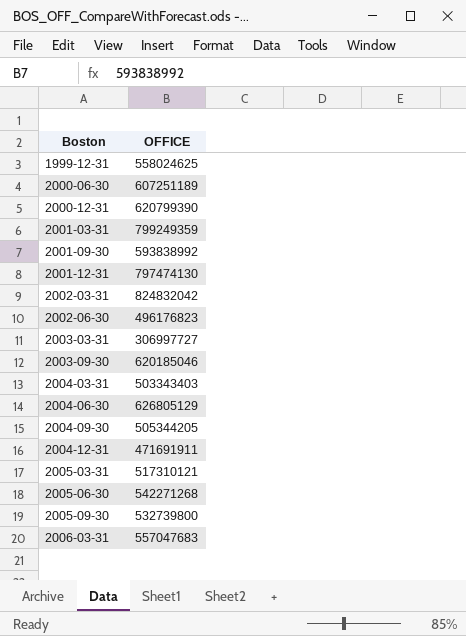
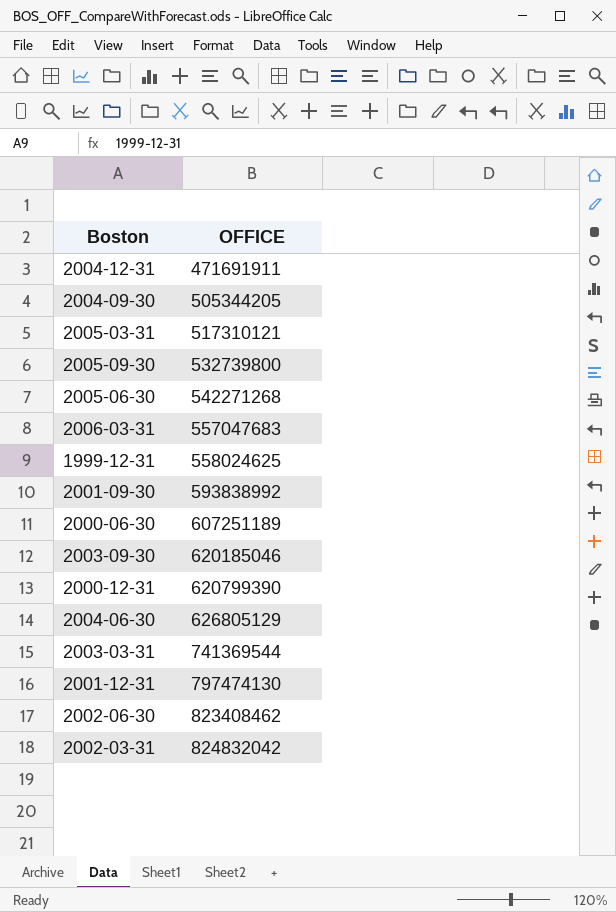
row order: Boston ascending -> OFFICE ascending
row 2001-03-31: 799249359 -> none
row 2004-03-31: 503343403 -> none
2003-03-31 | OFFICE: 306997727 -> 741369544
2002-06-30 | OFFICE: 496176823 -> 823408462

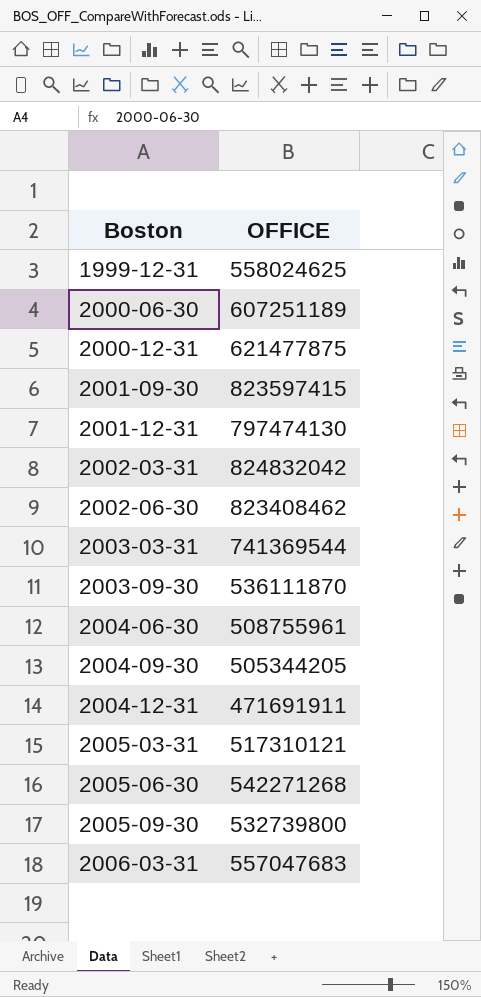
row order: OFFICE ascending -> Boston ascending
2000-12-31 | OFFICE: 620799390 -> 621477875
2001-09-30 | OFFICE: 593838992 -> 823597415
2003-09-30 | OFFICE: 620185046 -> 536111870
2004-06-30 | OFFICE: 626805129 -> 508755961

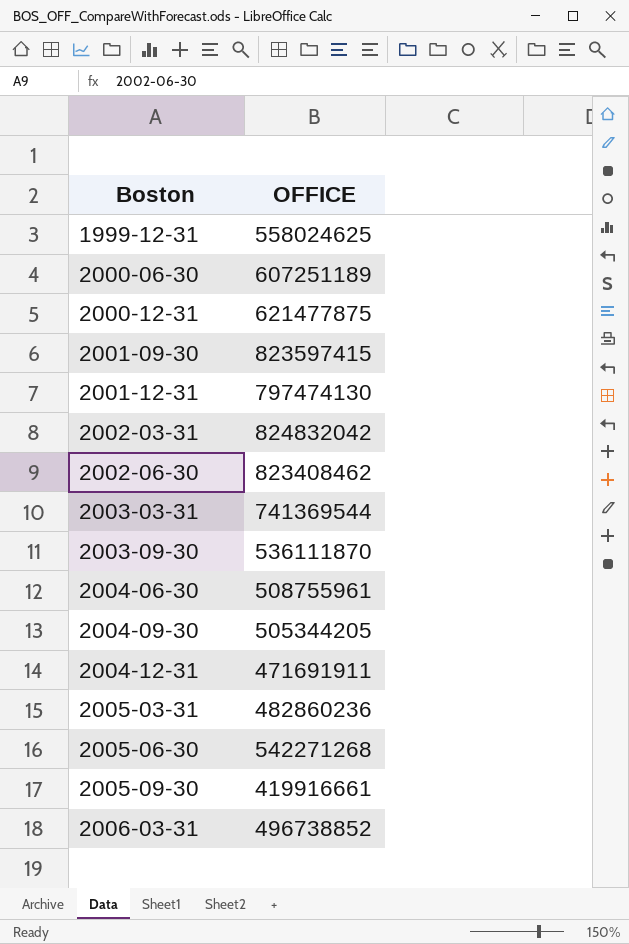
2005-03-31 | OFFICE: 517310121 -> 482860236
2005-09-30 | OFFICE: 532739800 -> 419916661
2006-03-31 | OFFICE: 557047683 -> 496738852

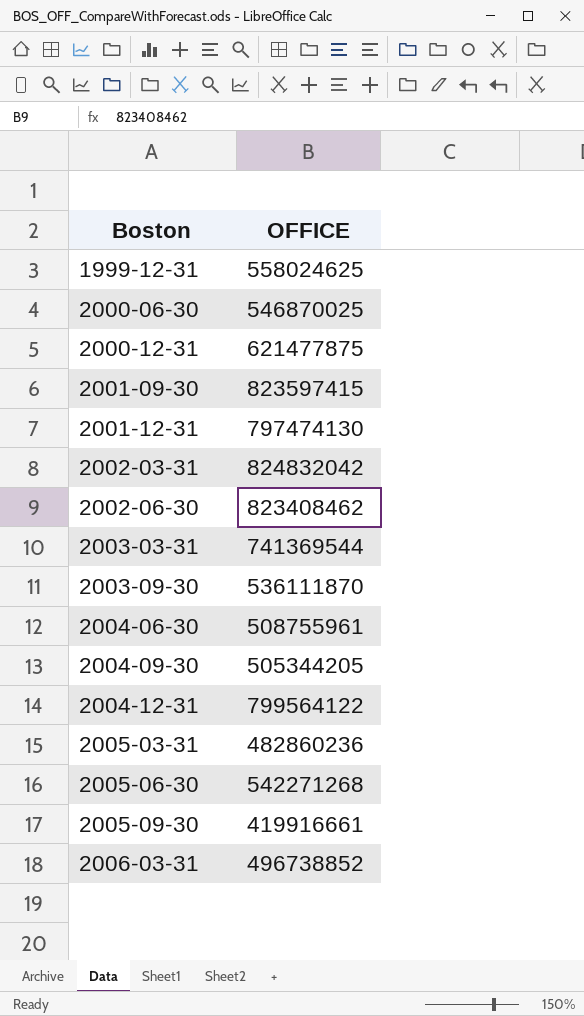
2000-06-30 | OFFICE: 607251189 -> 546870025
2004-12-31 | OFFICE: 471691911 -> 799564122

